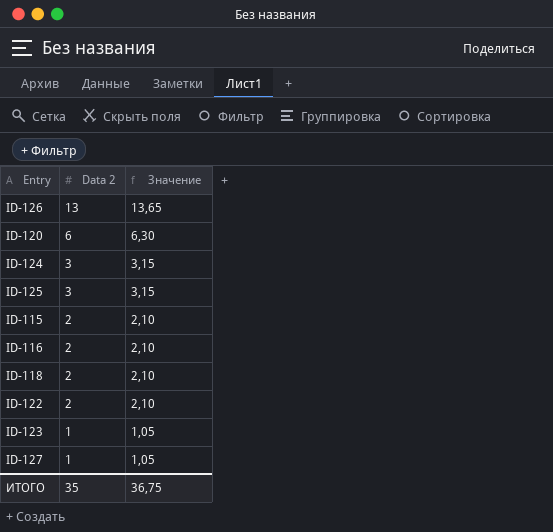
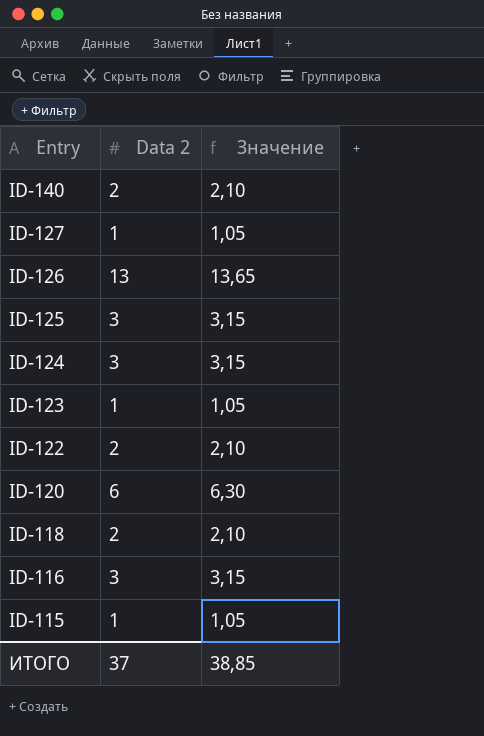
row order: Data 2 descending -> Entry descending
row ID-140: none -> 2 | 2,10
ID-116 | Data 2: 2 -> 3
ID-116 | Значение: 2,10 -> 3,15
ID-115 | Data 2: 2 -> 1
ID-115 | Значение: 2,10 -> 1,05
ИТОГО | Data 2: 35 -> 37
ИТОГО | Значение: 36,75 -> 38,85

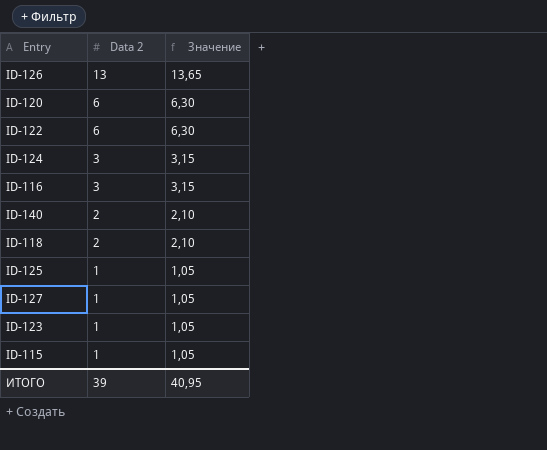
row order: Entry descending -> Data 2 descending
ID-122 | Data 2: 2 -> 6
ID-122 | Значение: 2,10 -> 6,30
ID-125 | Data 2: 3 -> 1
ID-125 | Значение: 3,15 -> 1,05
ИТОГО | Data 2: 37 -> 39
ИТОГО | Значение: 38,85 -> 40,95

